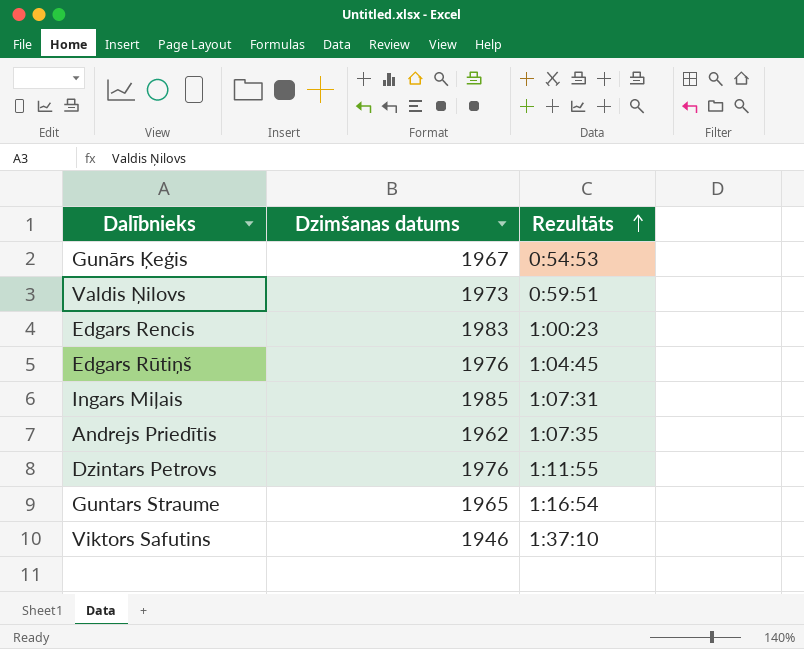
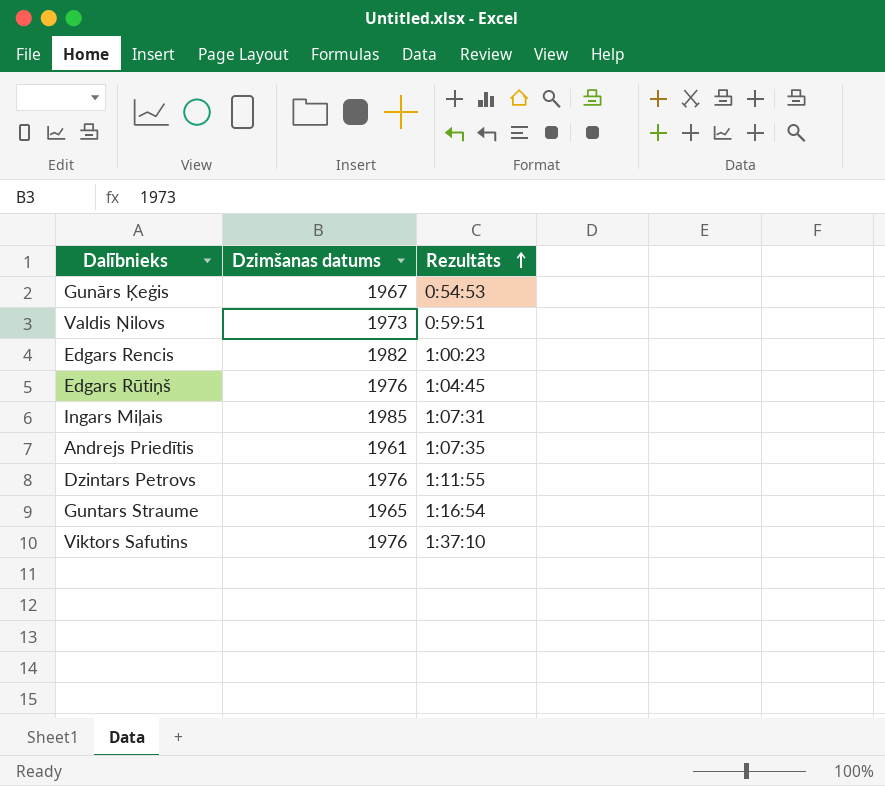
Edgars Rencis | Dzimšanas datums: 1983 -> 1982
Andrejs Priedītis | Dzimšanas datums: 1962 -> 1961
Viktors Safutins | Dzimšanas datums: 1946 -> 1976

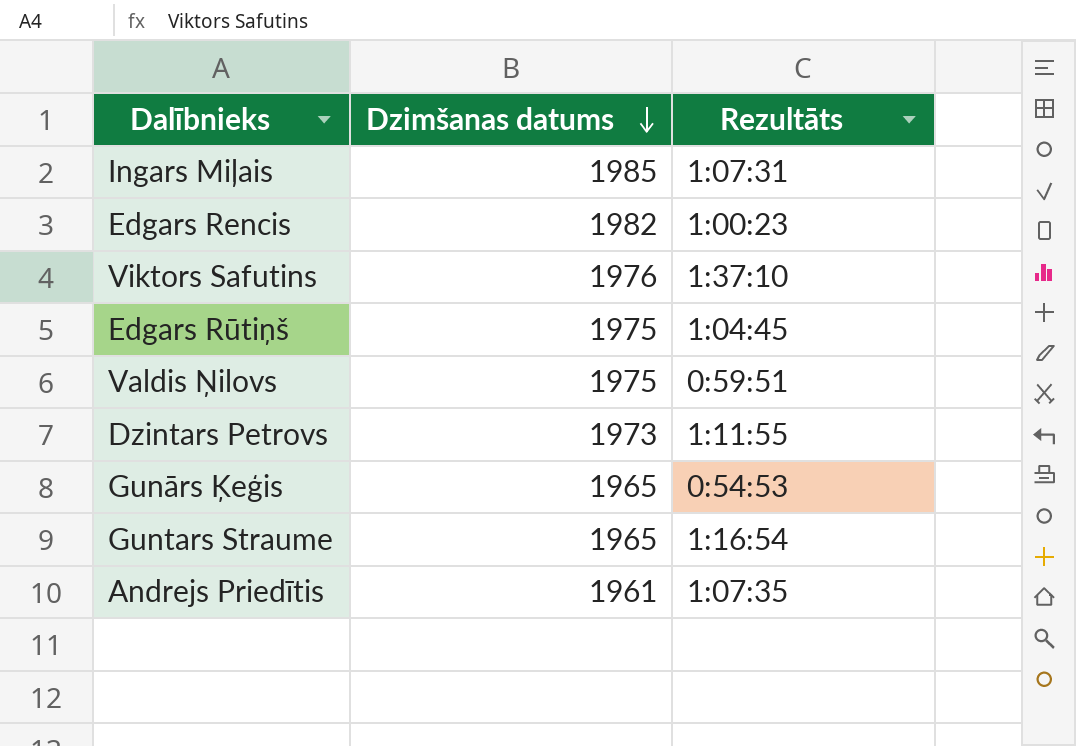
row order: Rezultāts ascending -> Dzimšanas datums descending
Edgars Rūtiņš | Dzimšanas datums: 1976 -> 1975
Valdis Ņilovs | Dzimšanas datums: 1973 -> 1975
Dzintars Petrovs | Dzimšanas datums: 1976 -> 1973
Gunārs Ķeģis | Dzimšanas datums: 1967 -> 1965

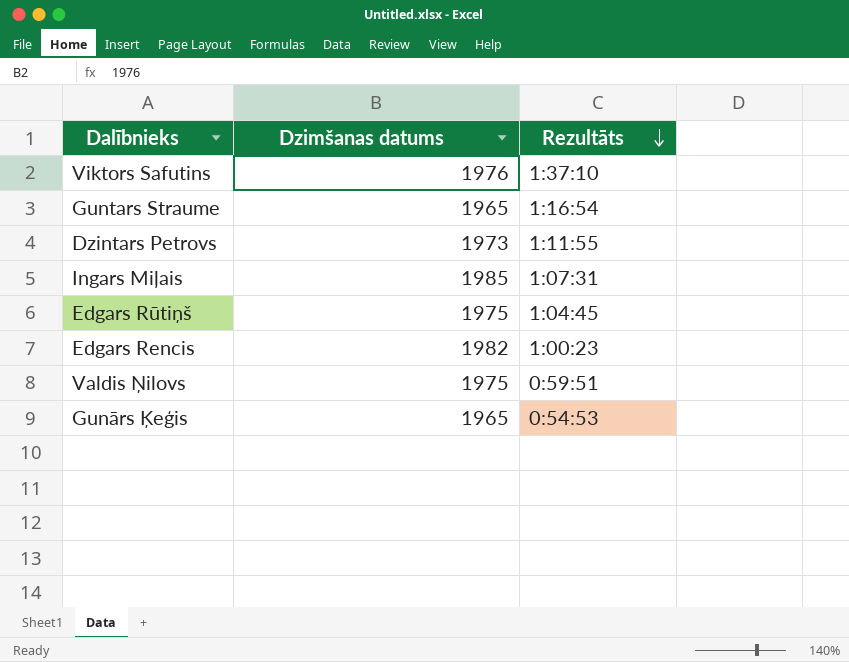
row order: Dzimšanas datums descending -> Rezultāts descending
row Andrejs Priedītis: 1961 | 1:07:35 -> none

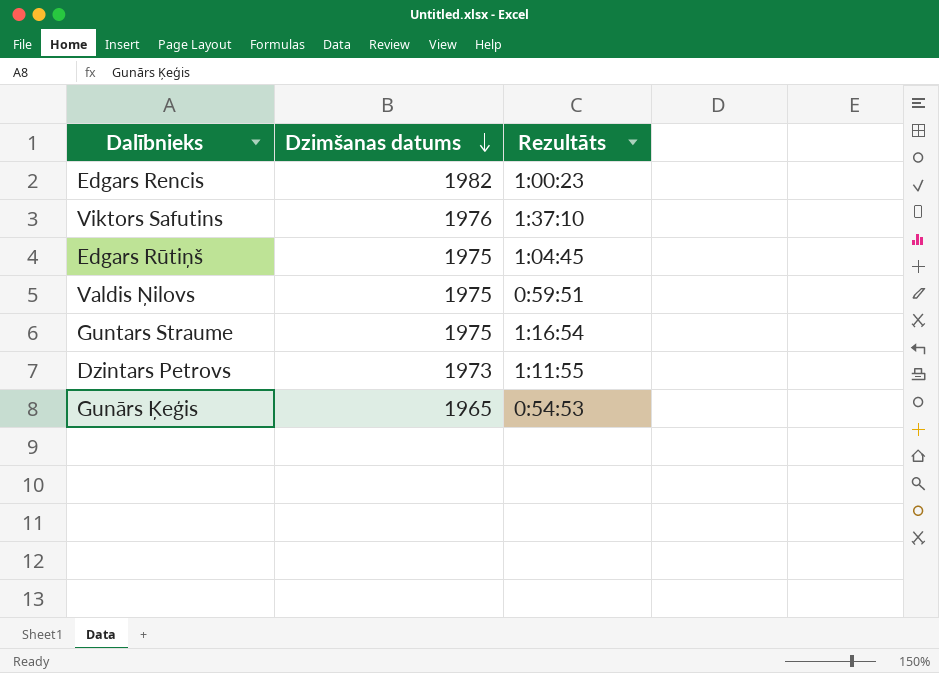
row order: Rezultāts descending -> Dzimšanas datums descending
row Ingars Miļais: 1985 | 1:07:31 -> none
Guntars Straume | Dzimšanas datums: 1965 -> 1975

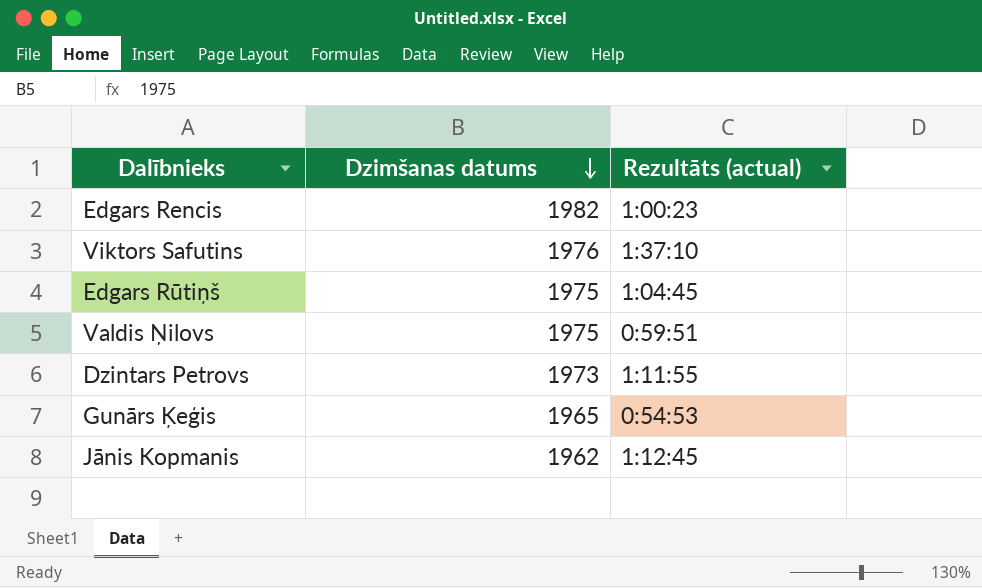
column name: Rezultāts -> Rezultāts (actual)
row Guntars Straume: 1975 | 1:16:54 -> none
row Jānis Kopmanis: none -> 1962 | 1:12:45

